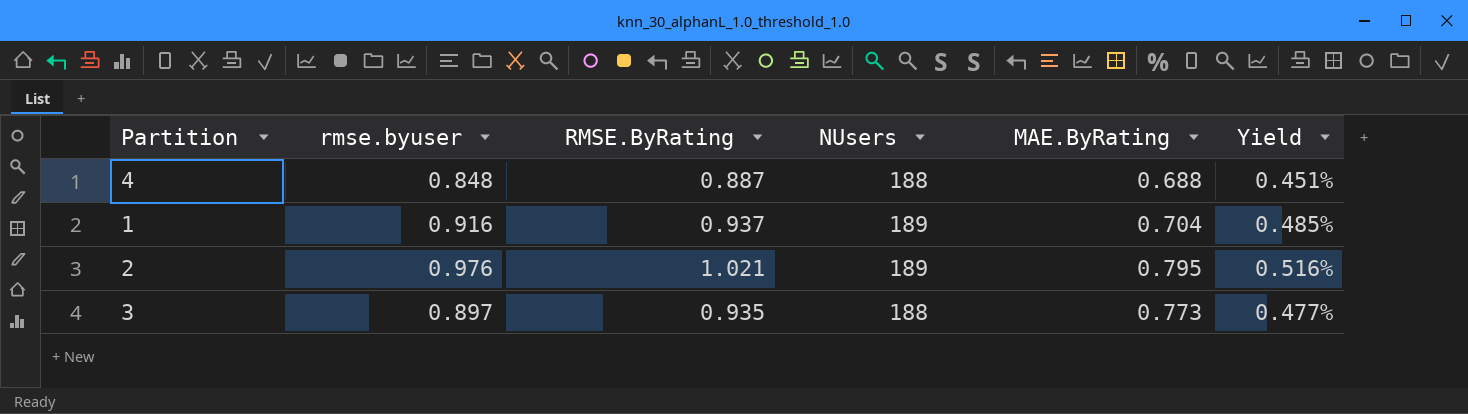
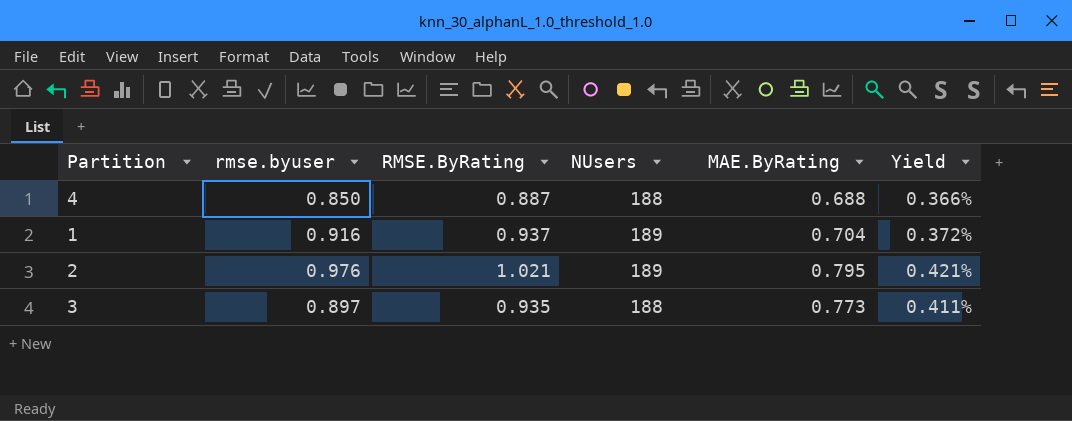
column Yield | formula: [rmse.byuser] / [NUsers] -> [MAE.ByRating] / [NUsers]
4 | rmse.byuser: 0.848 -> 0.850

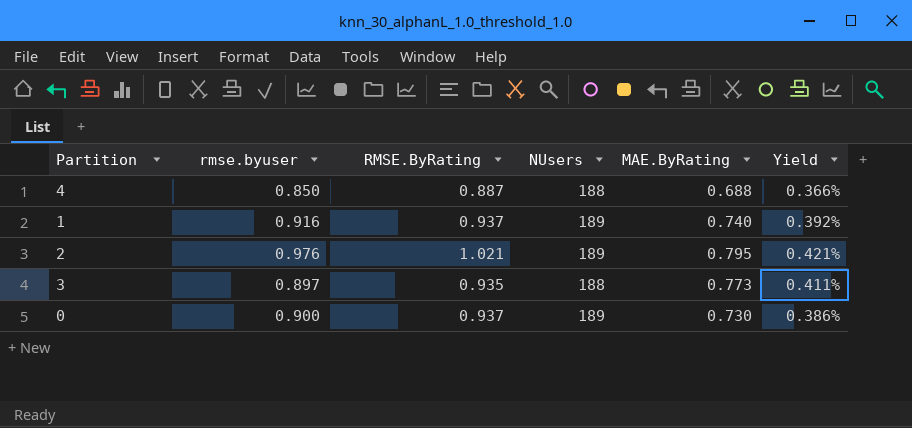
1 | MAE.ByRating: 0.704 -> 0.740
1 | Yield: 0.372% -> 0.392%
row 0: none -> 0.900 | 0.937 | 189 | 0.730 | 0.386%

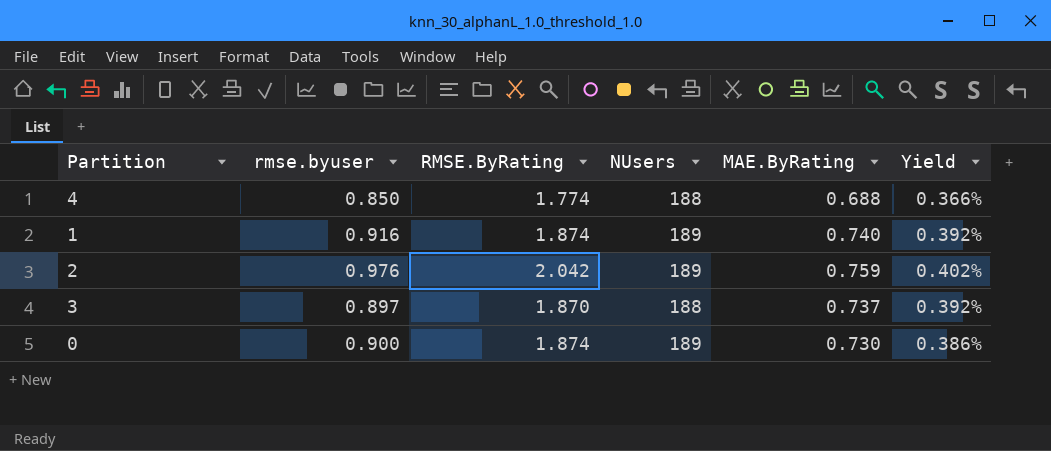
4 | RMSE.ByRating: 0.887 -> 1.774
1 | RMSE.ByRating: 0.937 -> 1.874
2 | RMSE.ByRating: 1.021 -> 2.042
2 | MAE.ByRating: 0.795 -> 0.759
2 | Yield: 0.421% -> 0.402%
3 | RMSE.ByRating: 0.935 -> 1.870
3 | MAE.ByRating: 0.773 -> 0.737
3 | Yield: 0.411% -> 0.392%
0 | RMSE.ByRating: 0.937 -> 1.874

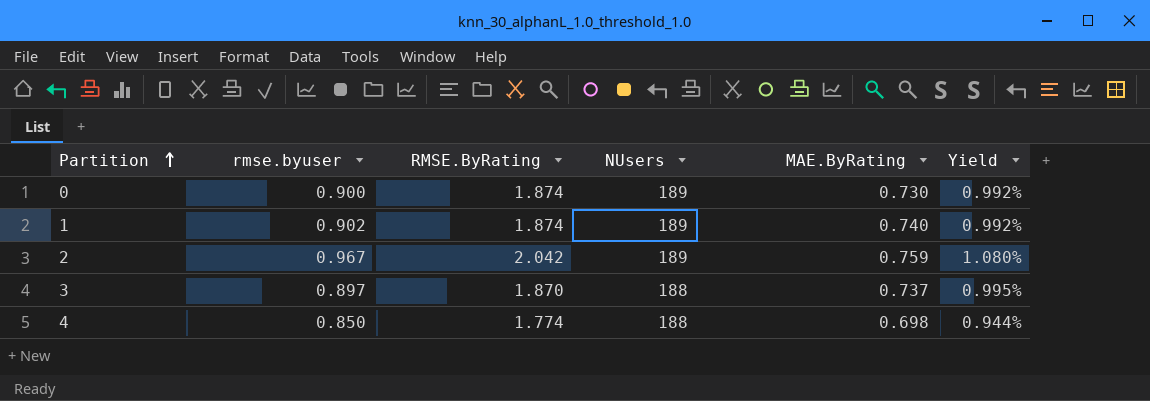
row order: none -> Partition ascending
column Yield | formula: [MAE.ByRating] / [NUsers] -> [RMSE.ByRating] / [NUsers]
1 | rmse.byuser: 0.916 -> 0.902
2 | rmse.byuser: 0.976 -> 0.967
4 | MAE.ByRating: 0.688 -> 0.698

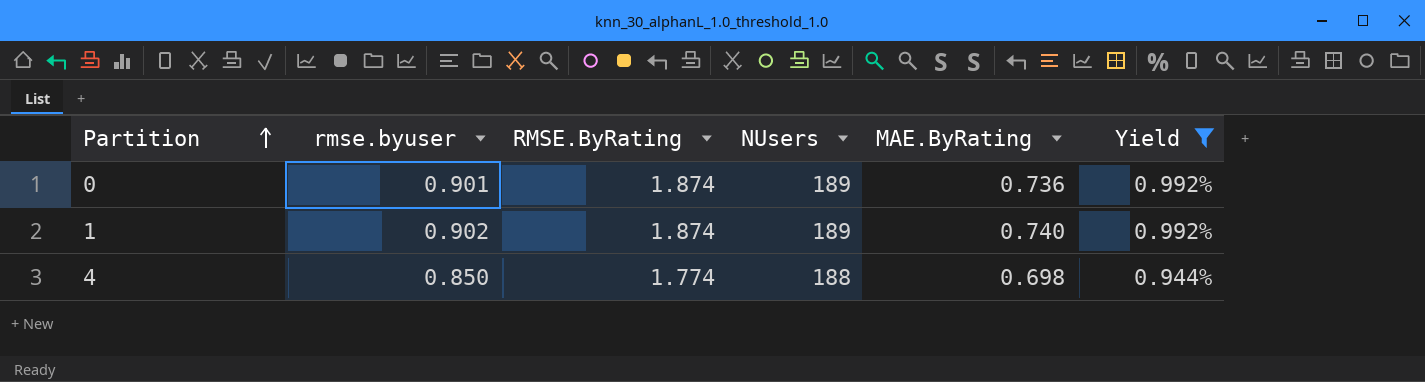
filter: none -> Yield <= 0.992%
0 | rmse.byuser: 0.900 -> 0.901
0 | MAE.ByRating: 0.730 -> 0.736

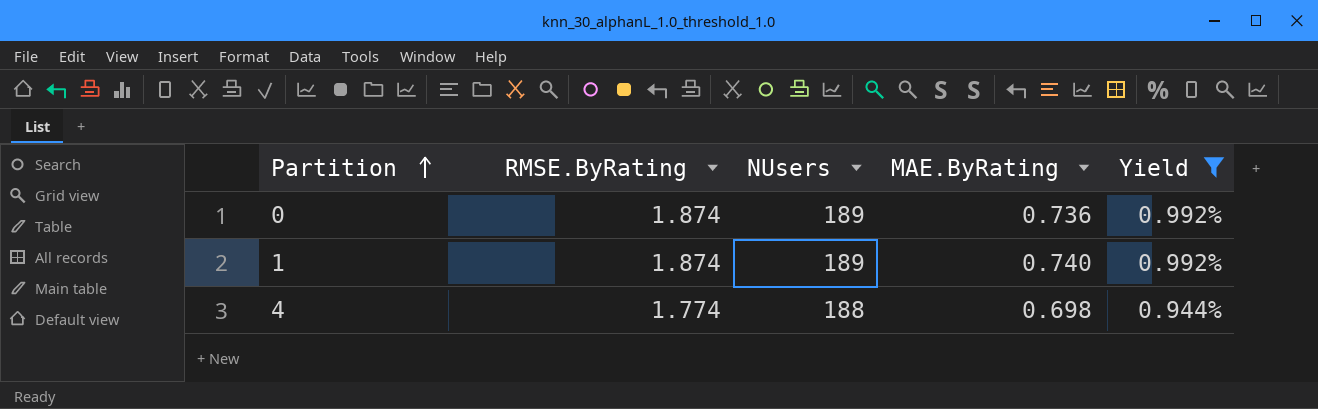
column rmse.byuser | position: 2 -> none

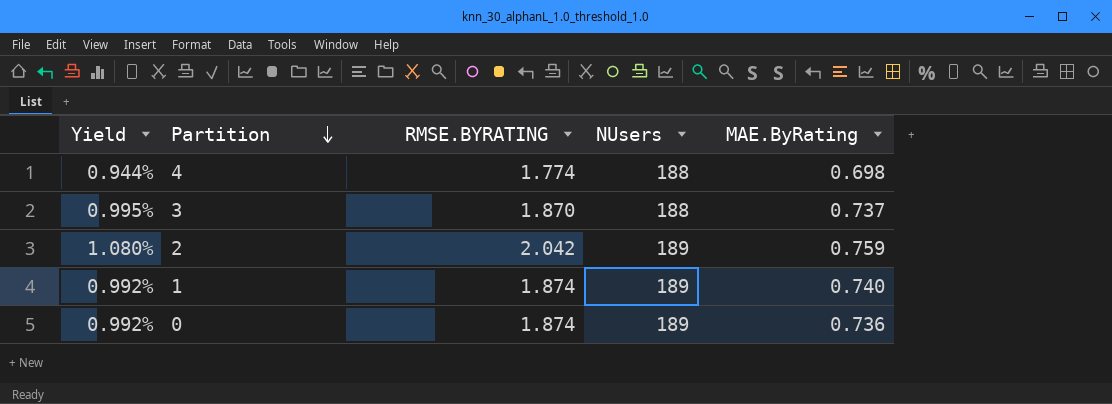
filter: Yield <= 0.992% -> none
row order: Partition ascending -> Partition descending
column Yield | position: 5 -> 1
column name: RMSE.ByRating -> RMSE.BYRATING

